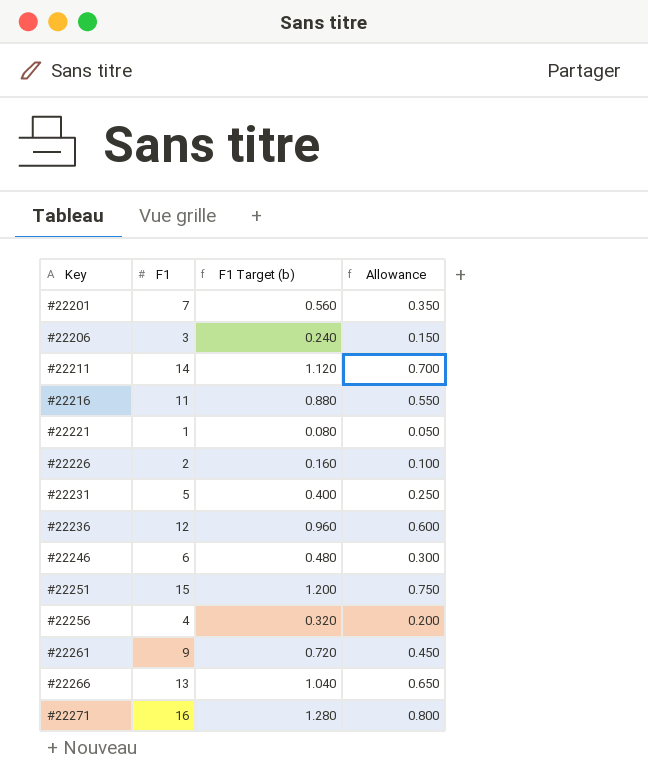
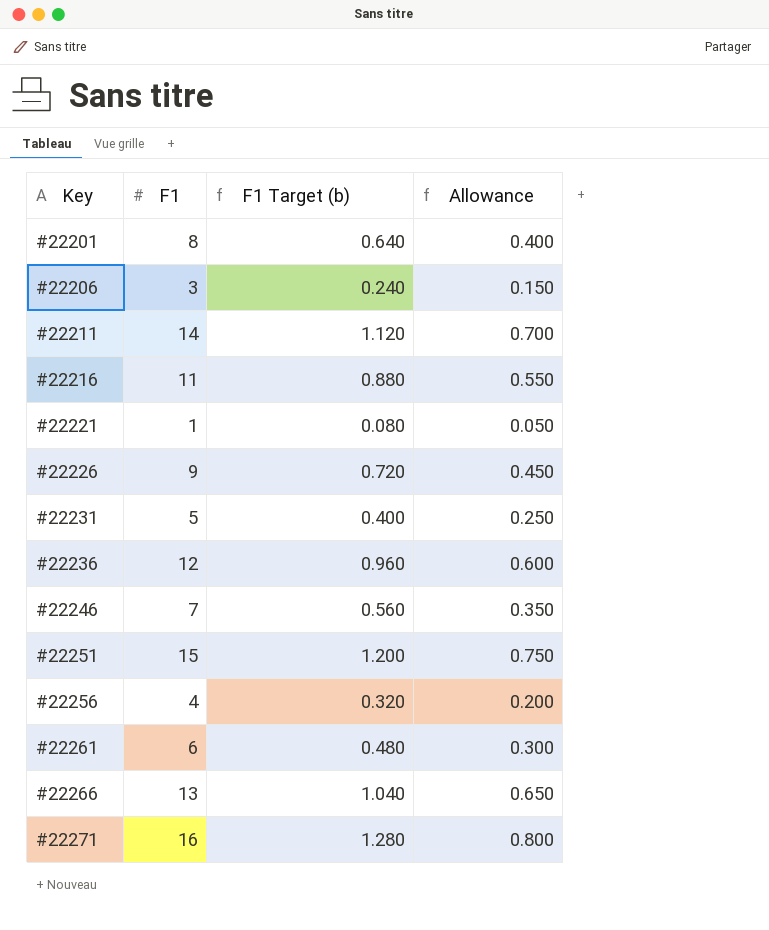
#22201 | F1: 7 -> 8
#22201 | F1 Target (b): 0.560 -> 0.640
#22201 | Allowance: 0.350 -> 0.400
#22226 | F1: 2 -> 9
#22226 | F1 Target (b): 0.160 -> 0.720
#22226 | Allowance: 0.100 -> 0.450
#22246 | F1: 6 -> 7
#22246 | F1 Target (b): 0.480 -> 0.560
#22246 | Allowance: 0.300 -> 0.350
#22261 | F1: 9 -> 6
#22261 | F1 Target (b): 0.720 -> 0.480
#22261 | Allowance: 0.450 -> 0.300

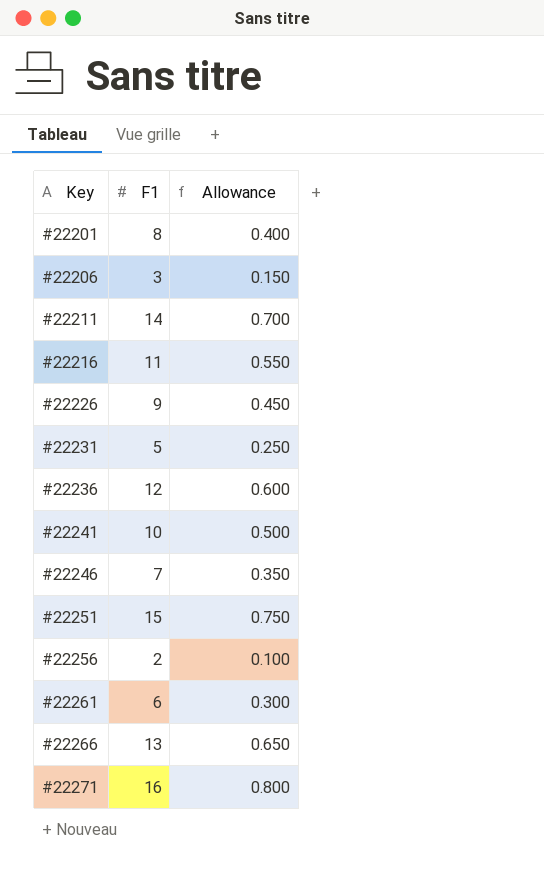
column F1 Target (b) | formula: [F1] * 0.08 -> none
row #22221: 1 | 0.080 | 0.050 -> none
row #22241: none -> 10 | 0.500
#22256 | F1: 4 -> 2
#22256 | Allowance: 0.200 -> 0.100

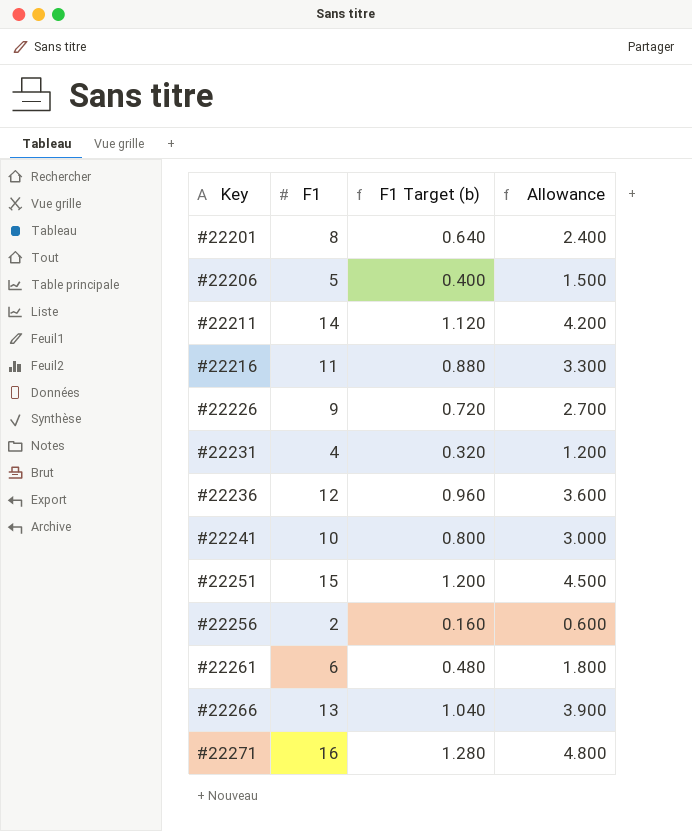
column F1 Target (b) | formula: none -> [F1] * 0.08
column Allowance | formula: [F1] * 0.05 -> [F1] * 0.3
row #22246: 7 | 0.350 -> none
#22206 | F1: 3 -> 5
#22231 | F1: 5 -> 4

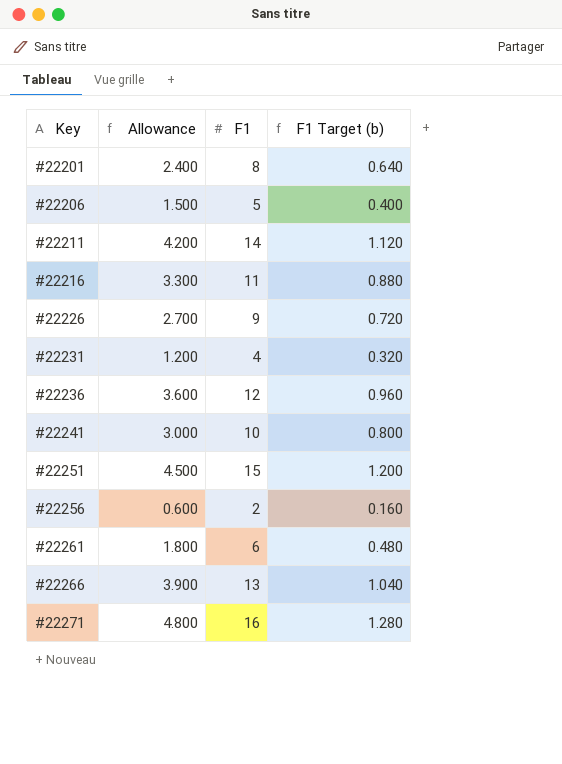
column Allowance | position: 4 -> 2

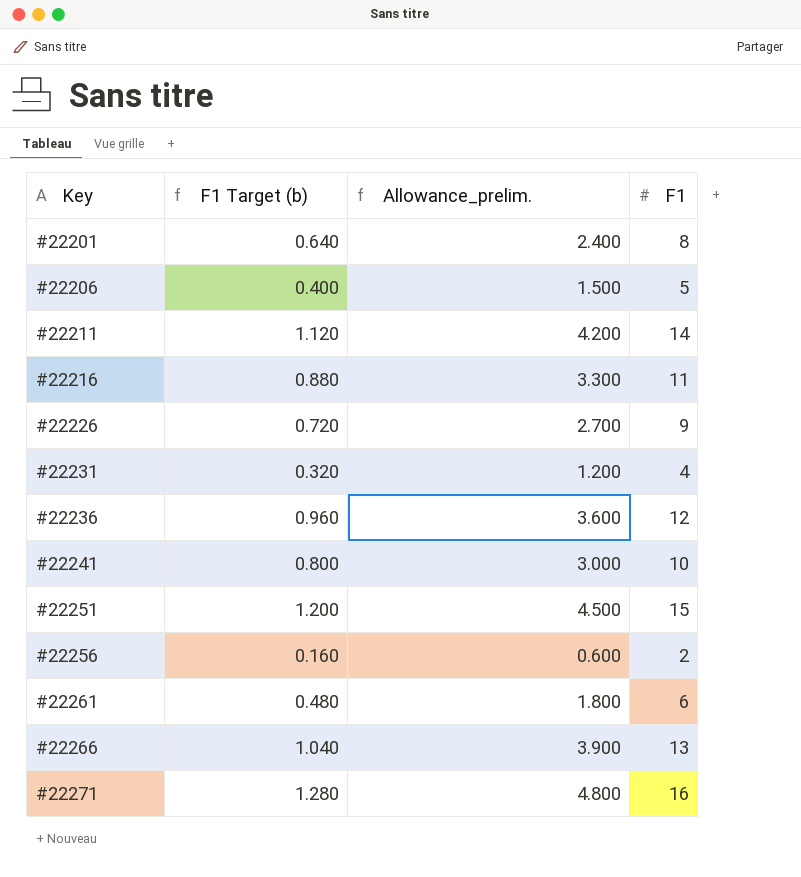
column F1 Target (b) | position: 4 -> 2
column name: Allowance -> Allowance_prelim.

